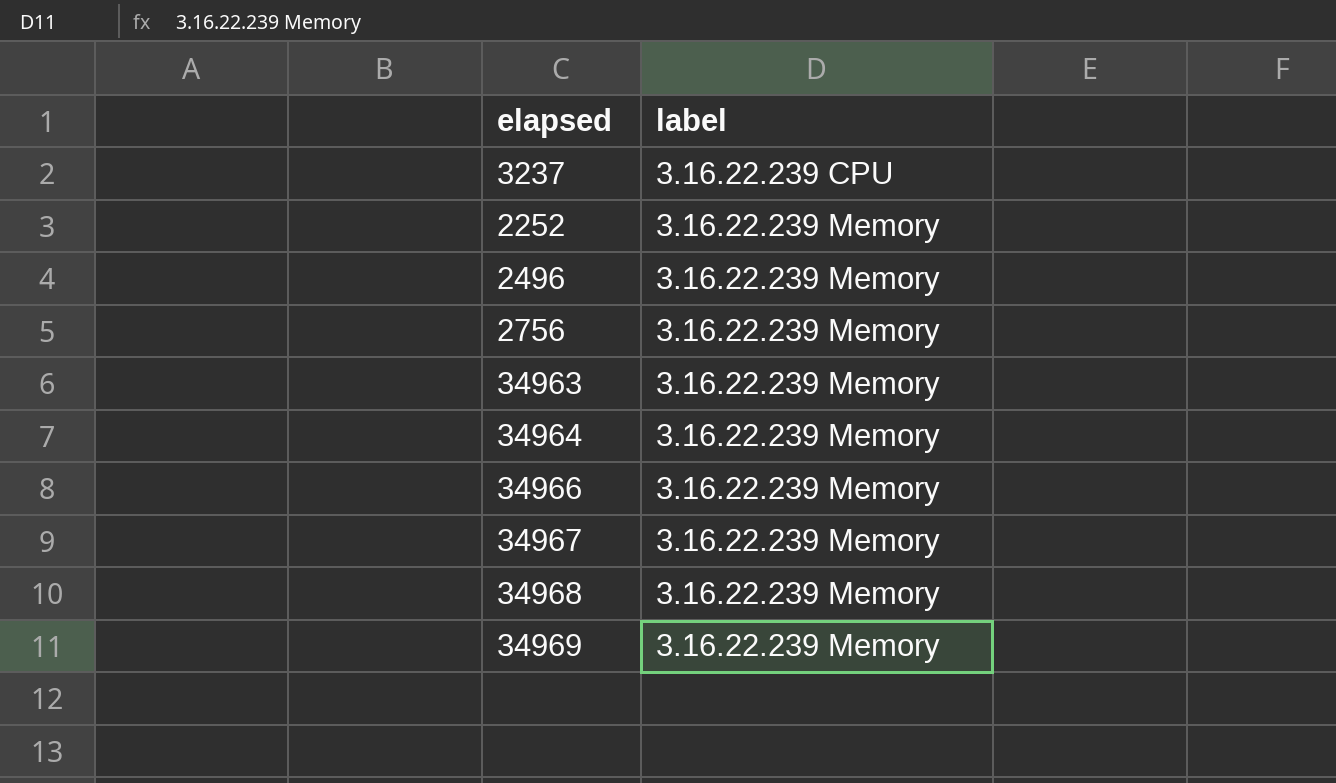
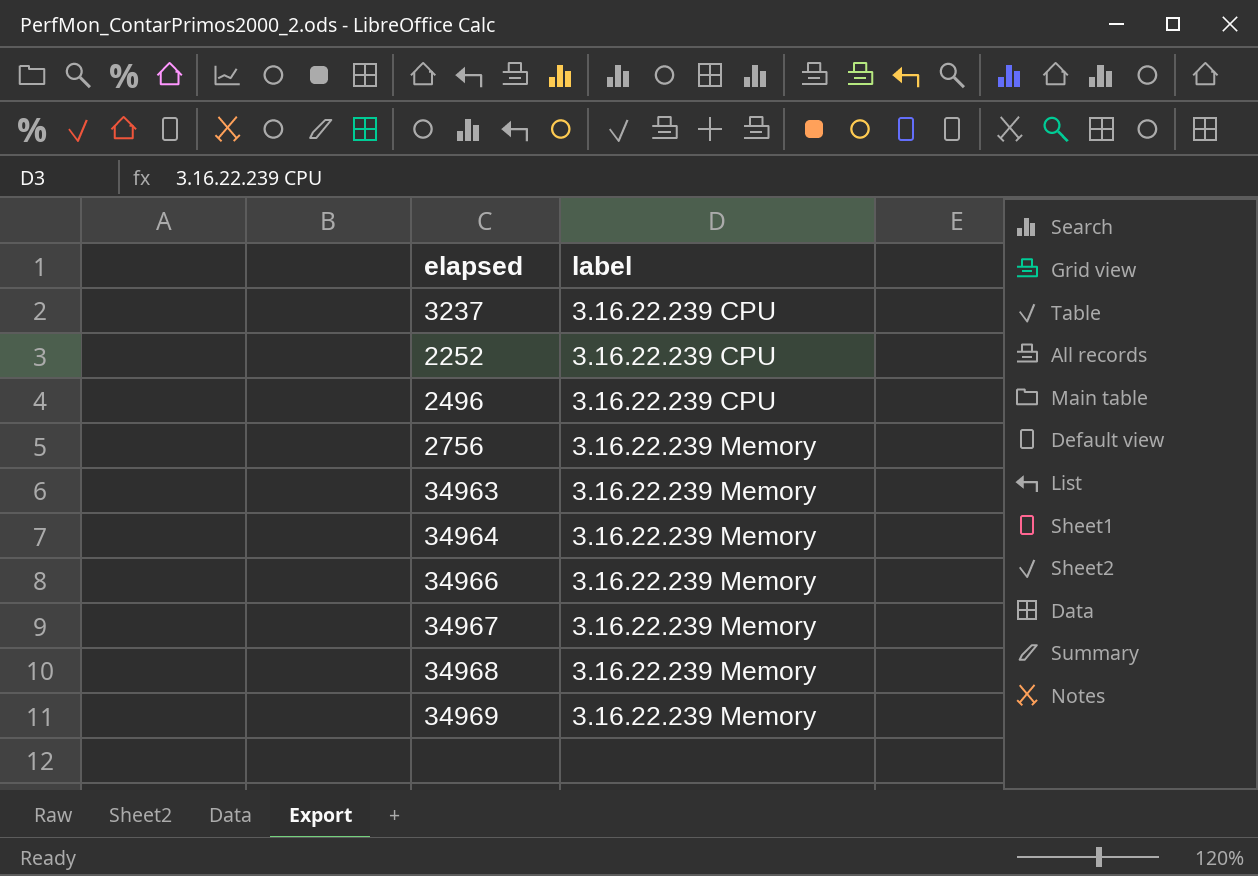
2252 | label: 3.16.22.239 Memory -> 3.16.22.239 CPU
2496 | label: 3.16.22.239 Memory -> 3.16.22.239 CPU

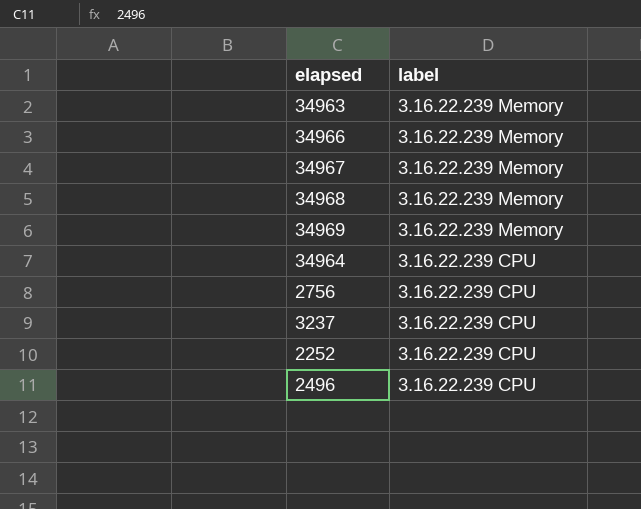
row order: label ascending -> label descending
34964 | label: 3.16.22.239 Memory -> 3.16.22.239 CPU
2756 | label: 3.16.22.239 Memory -> 3.16.22.239 CPU

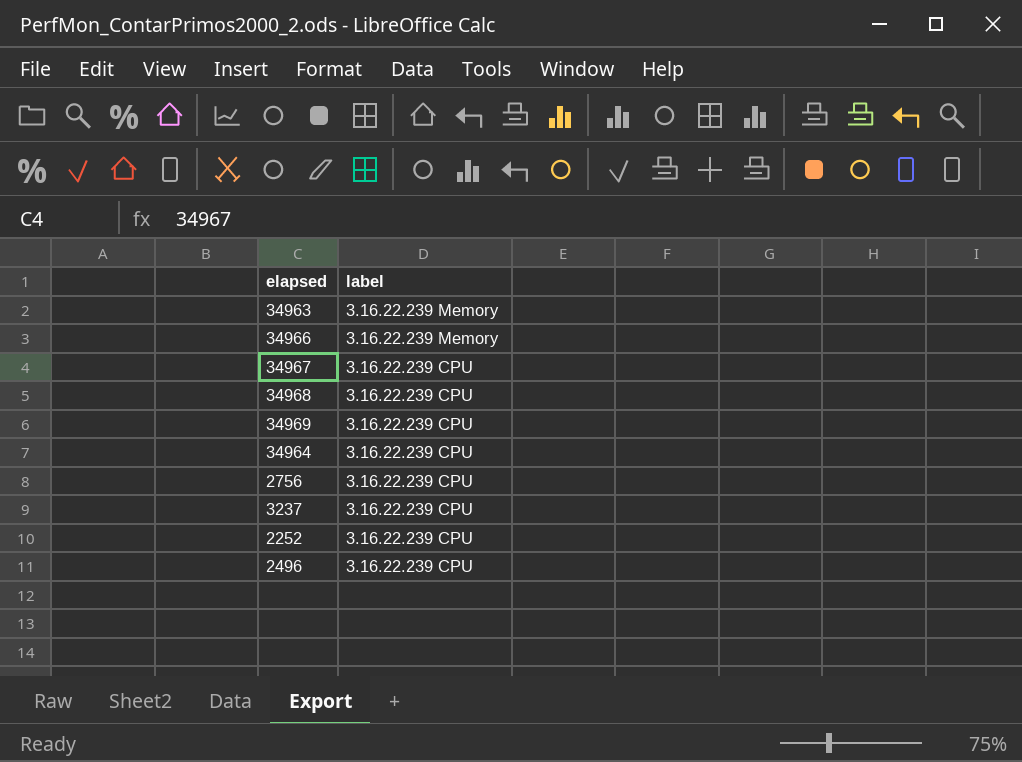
34967 | label: 3.16.22.239 Memory -> 3.16.22.239 CPU
34968 | label: 3.16.22.239 Memory -> 3.16.22.239 CPU
34969 | label: 3.16.22.239 Memory -> 3.16.22.239 CPU

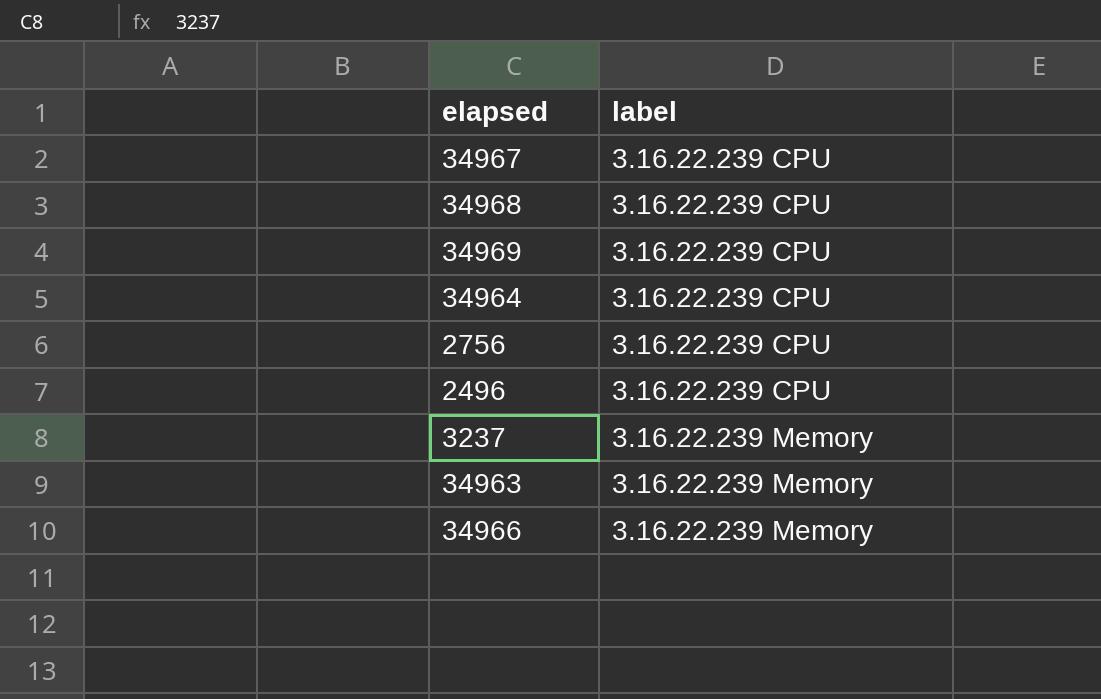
row order: label descending -> label ascending
row 2252: 3.16.22.239 CPU -> none
3237 | label: 3.16.22.239 CPU -> 3.16.22.239 Memory

